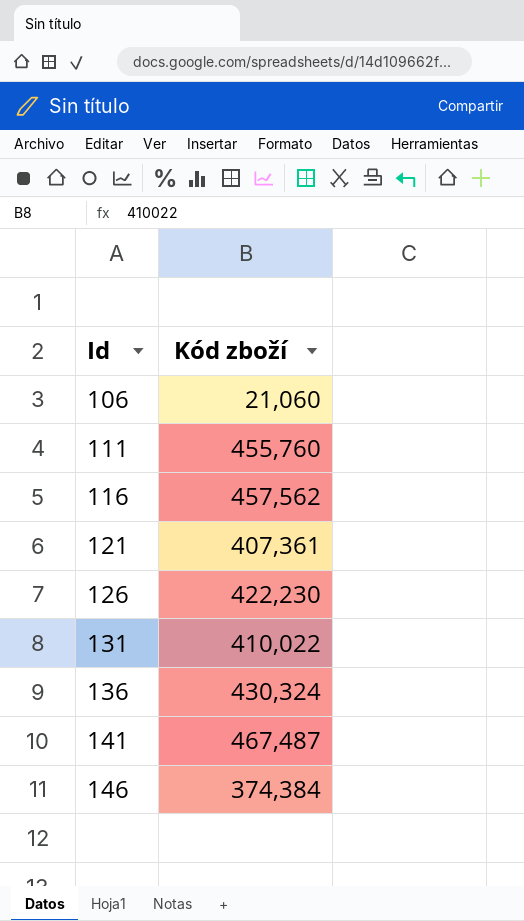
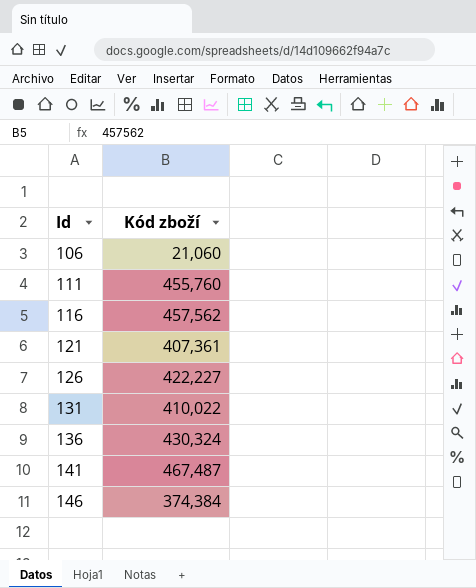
126 | Kód zboží: 422,230 -> 422,227

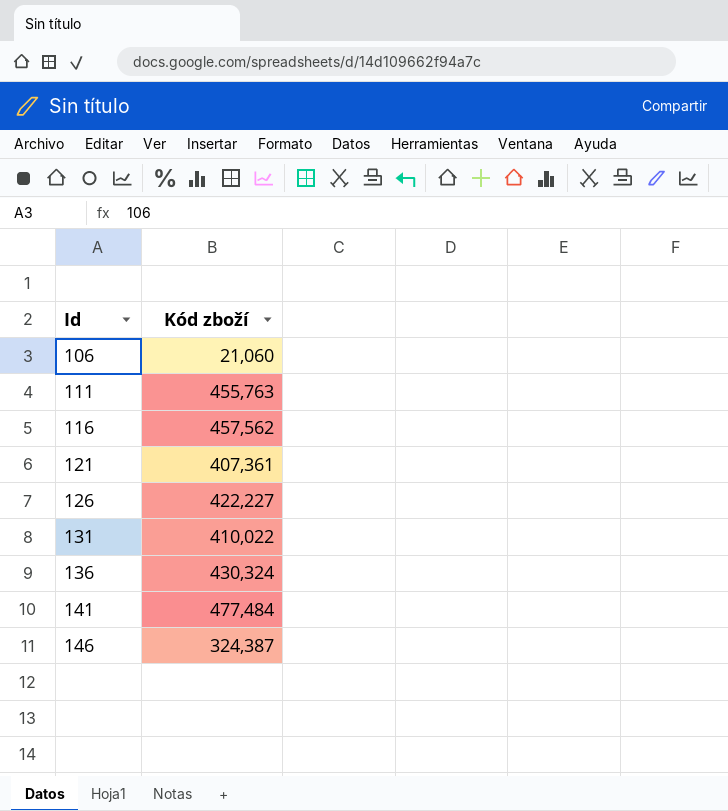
111 | Kód zboží: 455,760 -> 455,763
141 | Kód zboží: 467,487 -> 477,484
146 | Kód zboží: 374,384 -> 324,387

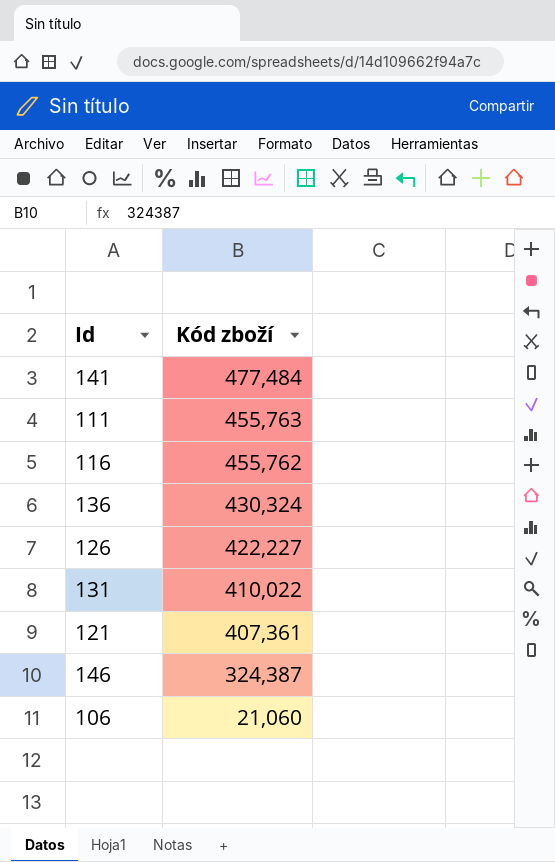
row order: Id ascending -> Kód zboží descending
116 | Kód zboží: 457,562 -> 455,762

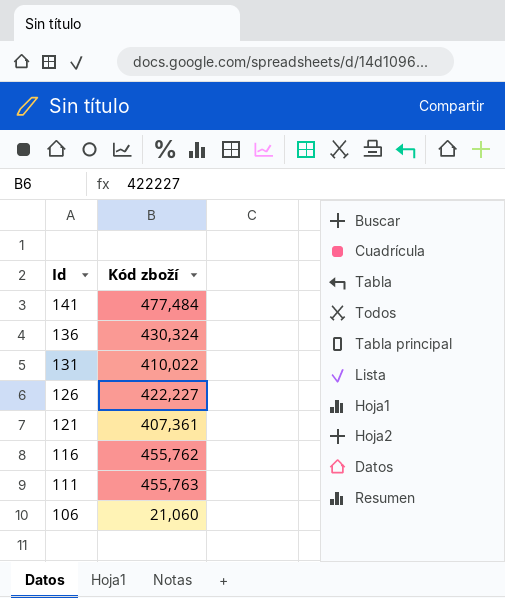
row order: Kód zboží descending -> Id descending
row 146: 324,387 -> none

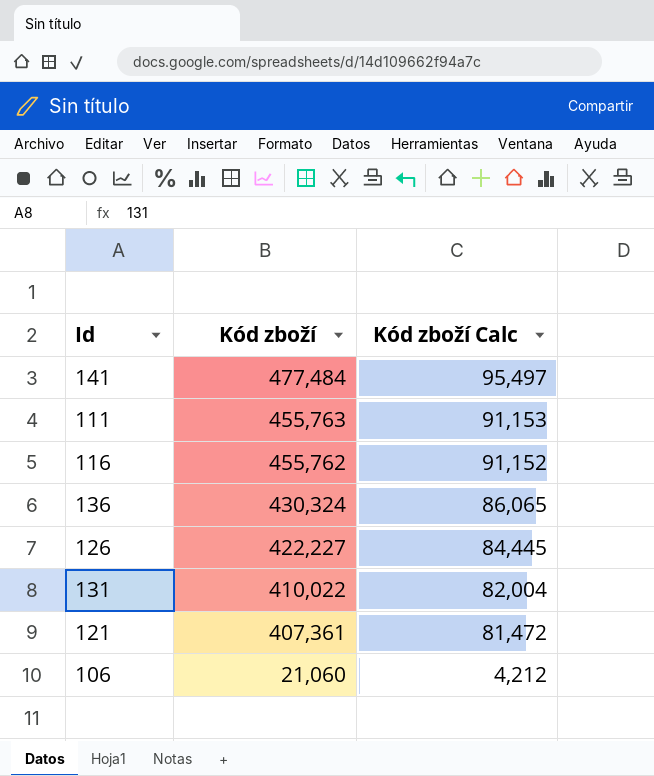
row order: Id descending -> Kód zboží descending
column Kód zboží Calc | formula: none -> [Kód zboží] * 0.2

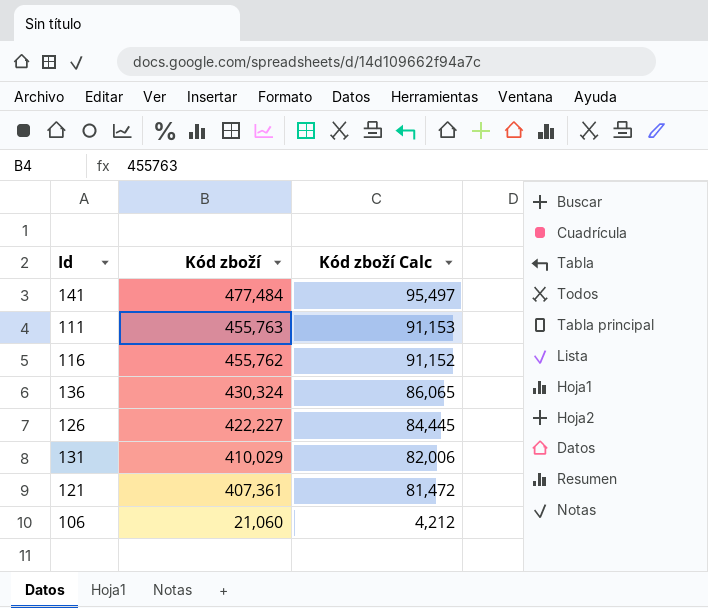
131 | Kód zboží: 410,022 -> 410,029
131 | Kód zboží Calc: 82,004 -> 82,006

